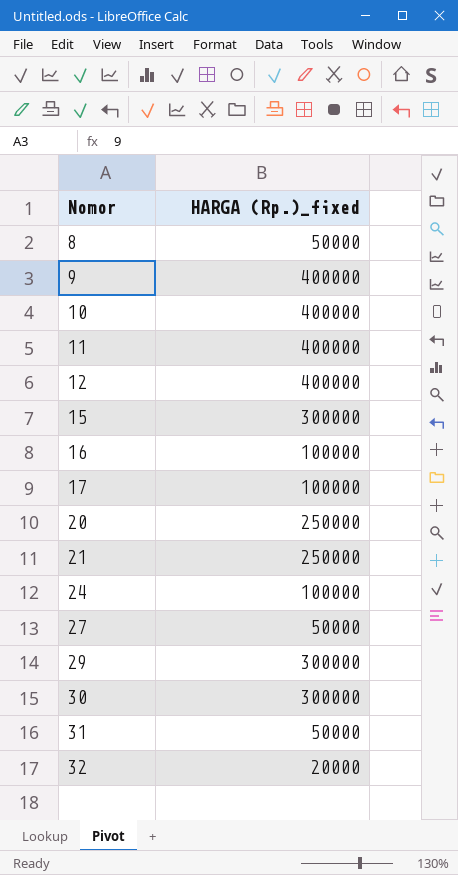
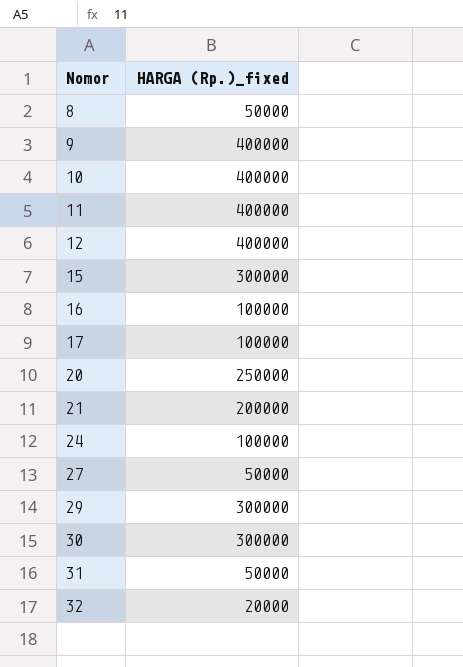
21 | HARGA (Rp.)_fixed: 250000 -> 200000

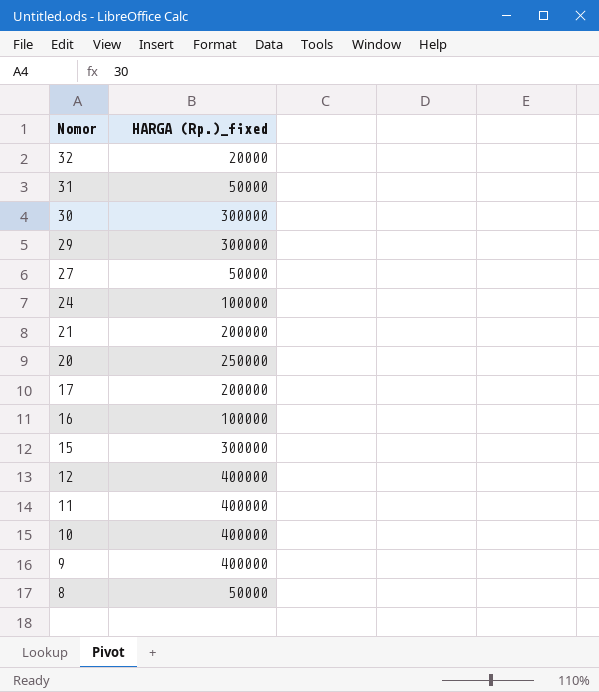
row order: Nomor ascending -> Nomor descending
17 | HARGA (Rp.)_fixed: 100000 -> 200000

